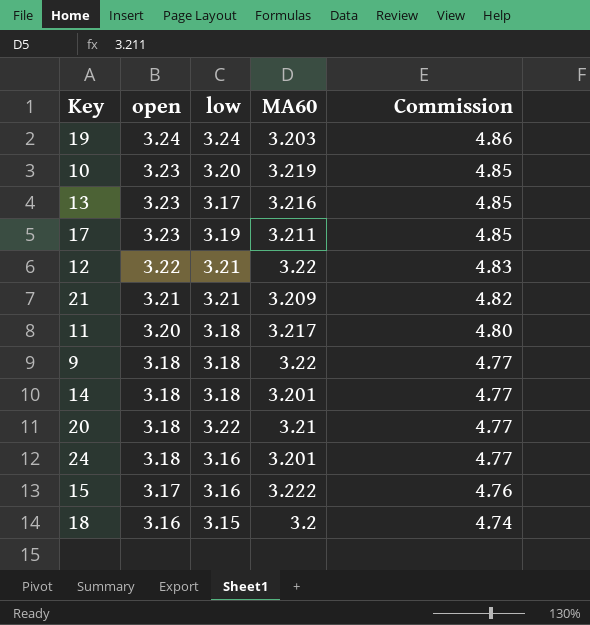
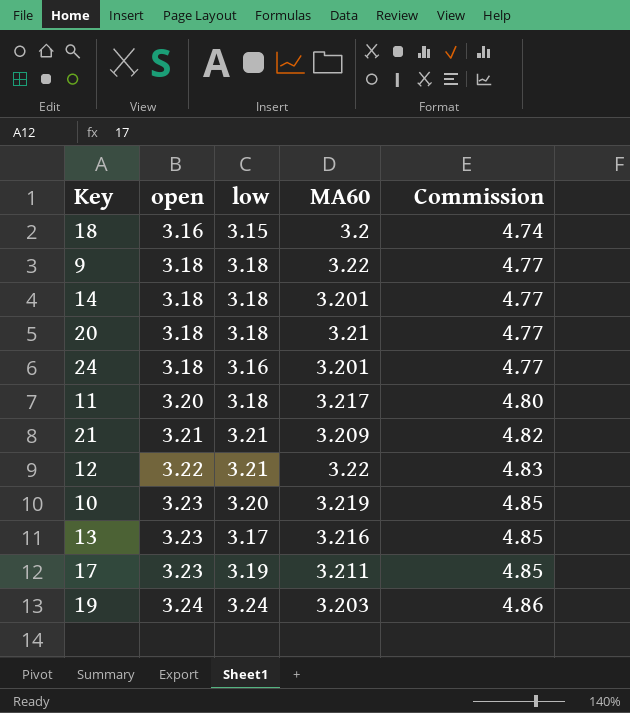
row order: open descending -> open ascending
row 15: 3.17 | 3.16 | 3.222 | 4.76 -> none
20 | low: 3.22 -> 3.18

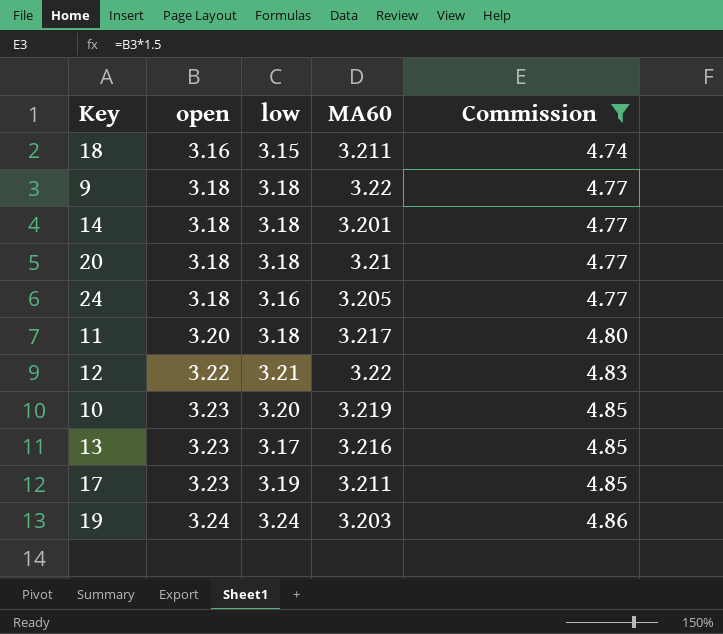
filter: none -> Commission != 4.82
18 | MA60: 3.2 -> 3.211
24 | MA60: 3.201 -> 3.205

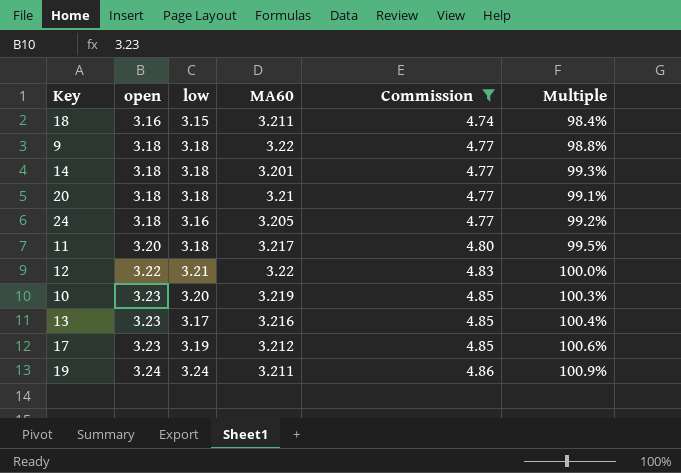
column Multiple | formula: none -> [open] / [MA60]
17 | MA60: 3.211 -> 3.212
19 | MA60: 3.203 -> 3.211

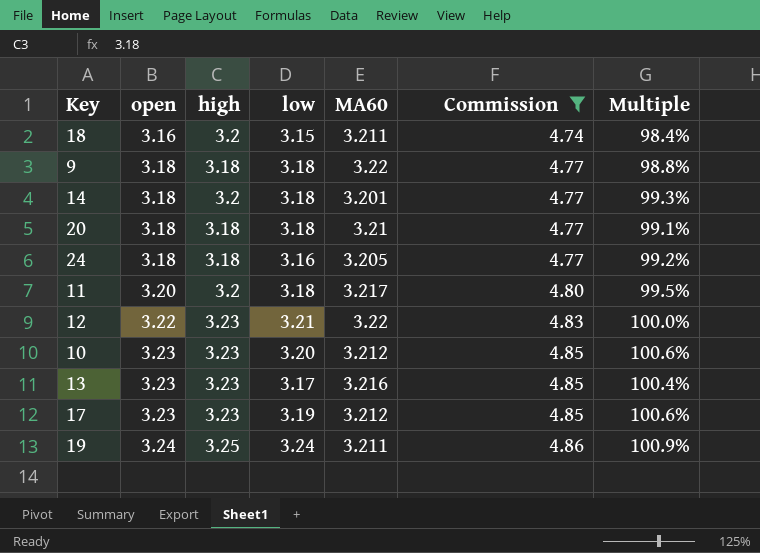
column high | position: none -> 3
10 | MA60: 3.219 -> 3.212
10 | Multiple: 100.3% -> 100.6%

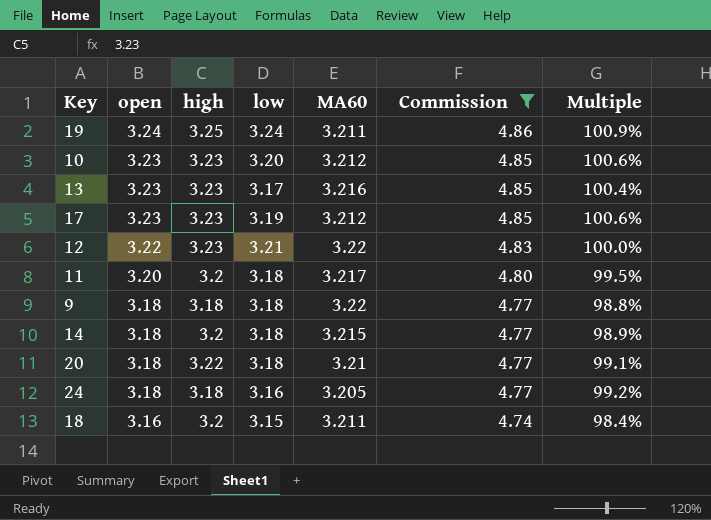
row order: open ascending -> open descending
14 | MA60: 3.201 -> 3.215
14 | Multiple: 99.3% -> 98.9%
20 | high: 3.18 -> 3.22

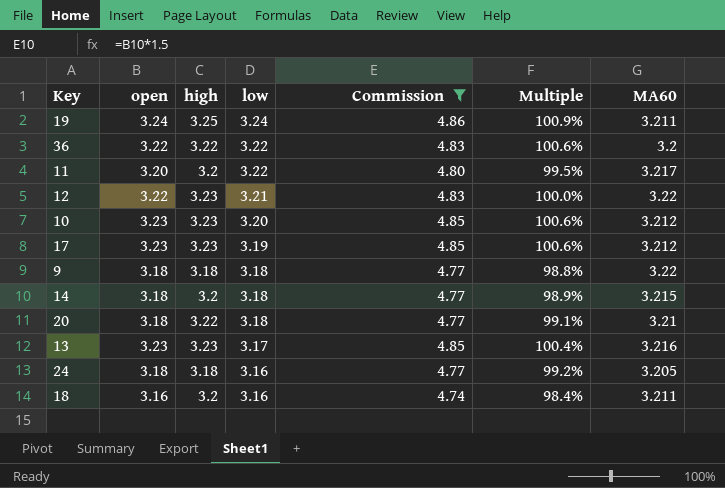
row order: open descending -> low descending
column MA60 | position: 5 -> 7
row 36: none -> 3.22 | 3.22 | 3.22 | 4.83 | 100.6% | 3.2
11 | low: 3.18 -> 3.22
18 | low: 3.15 -> 3.16

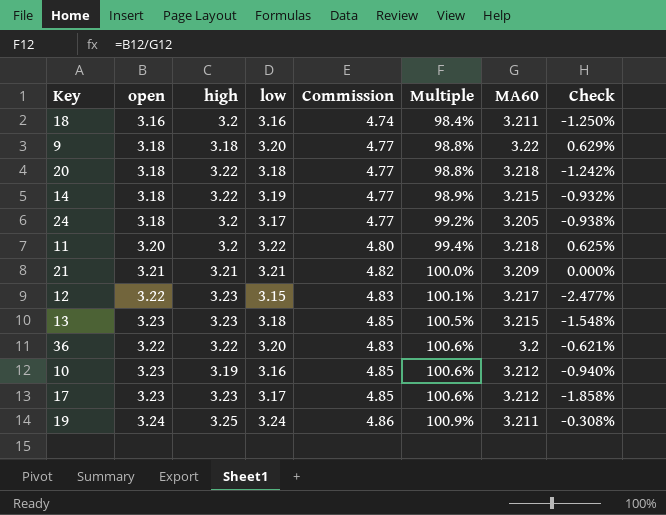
filter: Commission != 4.82 -> none
row order: low descending -> Multiple ascending
column Check | formula: none -> ([low] - [high]) / [high]
9 | low: 3.18 -> 3.20
20 | Multiple: 99.1% -> 98.8%
20 | MA60: 3.21 -> 3.218
14 | high: 3.2 -> 3.22
14 | low: 3.18 -> 3.19
24 | high: 3.18 -> 3.2
24 | low: 3.16 -> 3.17
11 | Multiple: 99.5% -> 99.4%
11 | MA60: 3.217 -> 3.218
12 | low: 3.21 -> 3.15
12 | Multiple: 100.0% -> 100.1%
12 | MA60: 3.22 -> 3.217
13 | low: 3.17 -> 3.18
13 | Multiple: 100.4% -> 100.5%
13 | MA60: 3.216 -> 3.215
36 | low: 3.22 -> 3.20
10 | high: 3.23 -> 3.19
10 | low: 3.20 -> 3.16
17 | low: 3.19 -> 3.17

